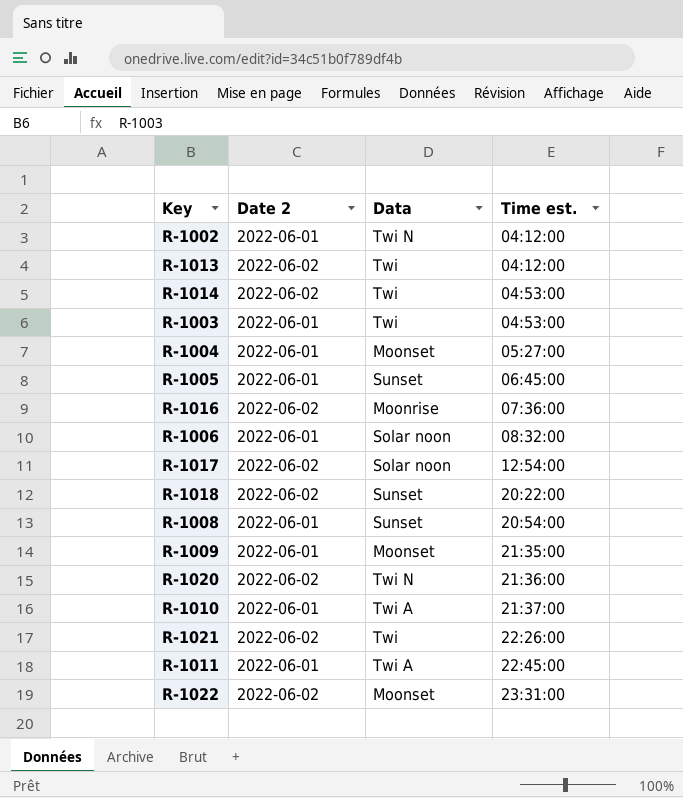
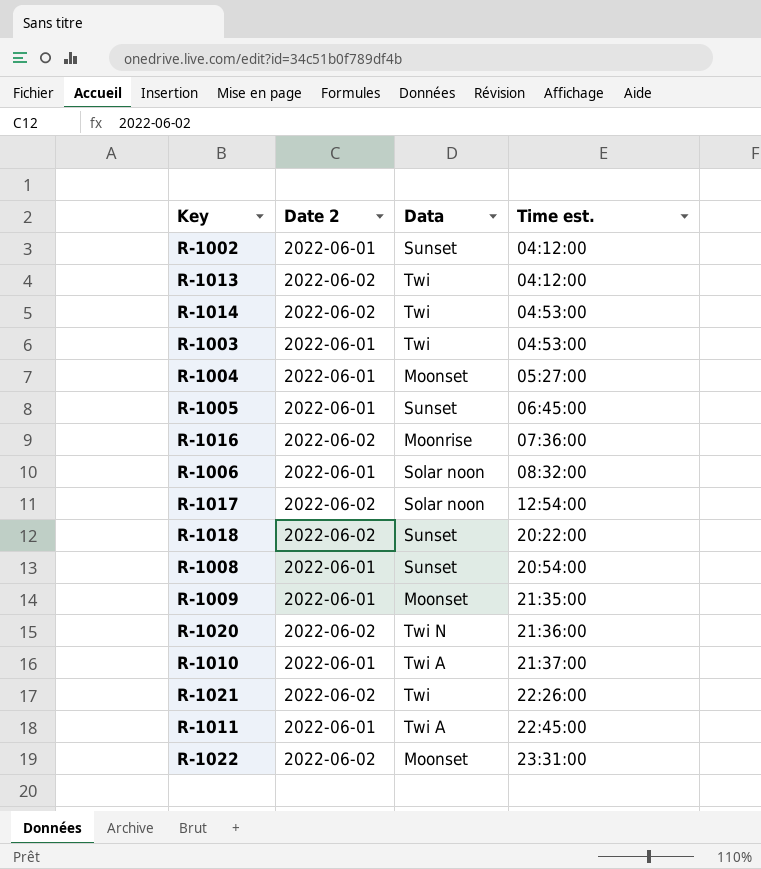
R-1002 | Data: Twi N -> Sunset

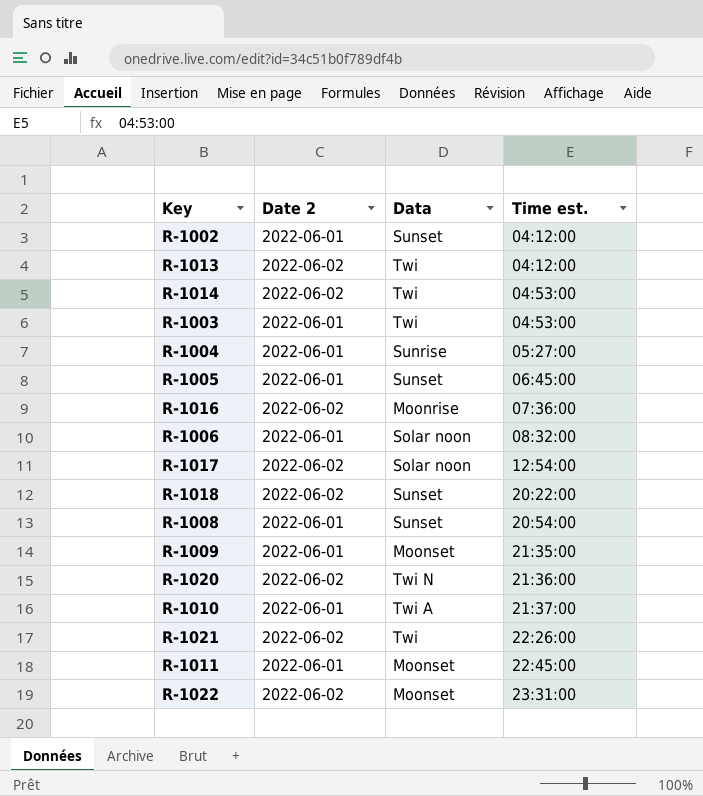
R-1004 | Data: Moonset -> Sunrise
R-1011 | Data: Twi A -> Moonset

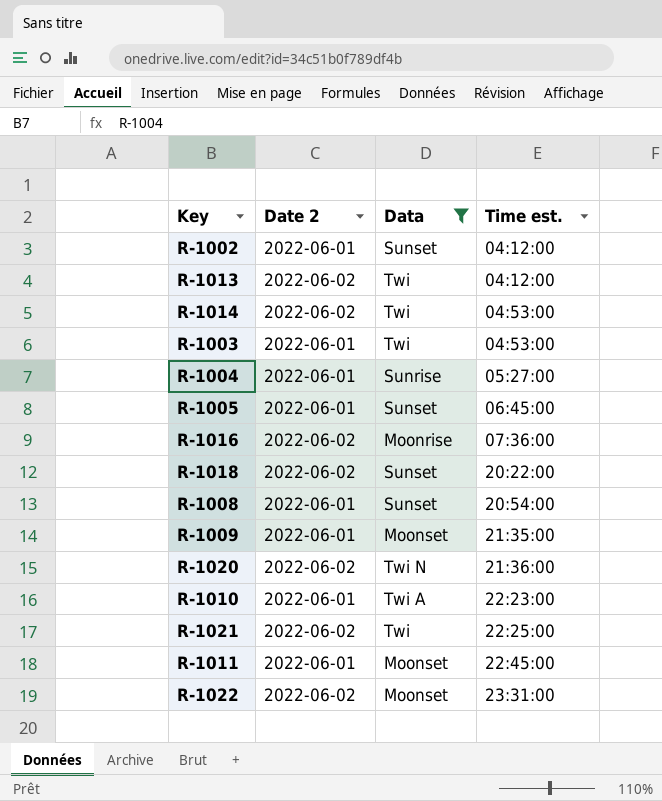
filter: none -> Data != Solar noon
R-1010 | Time est.: 21:37:00 -> 22:23:00
R-1021 | Time est.: 22:26:00 -> 22:25:00

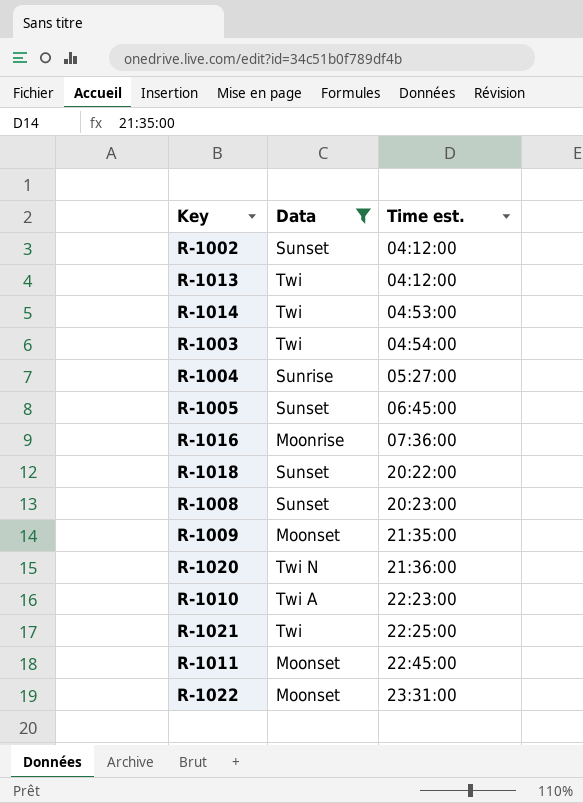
column Date 2 | position: 2 -> none
R-1003 | Time est.: 04:53:00 -> 04:54:00
R-1008 | Time est.: 20:54:00 -> 20:23:00

